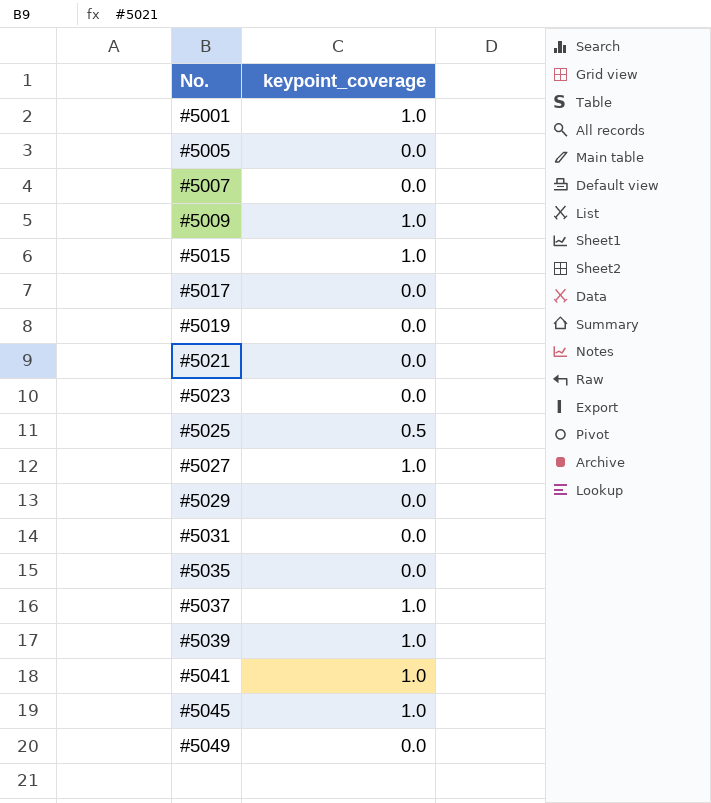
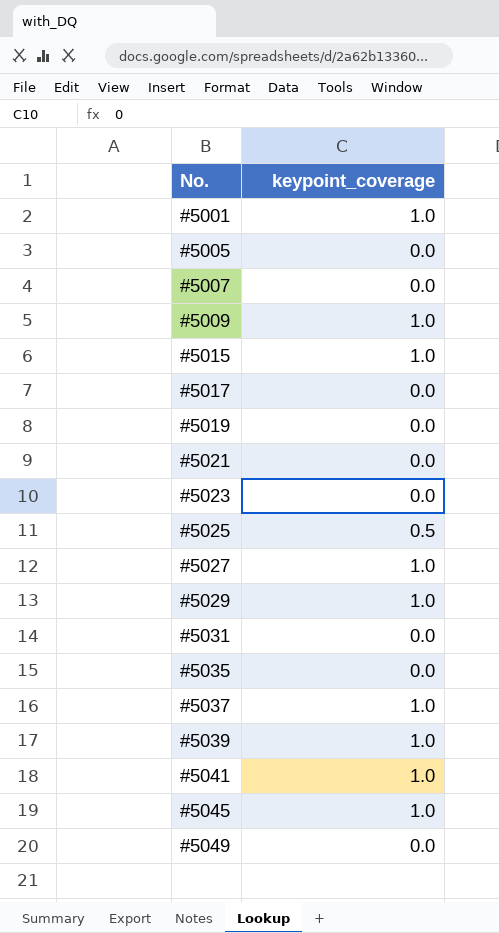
#5029 | keypoint_coverage: 0.0 -> 1.0

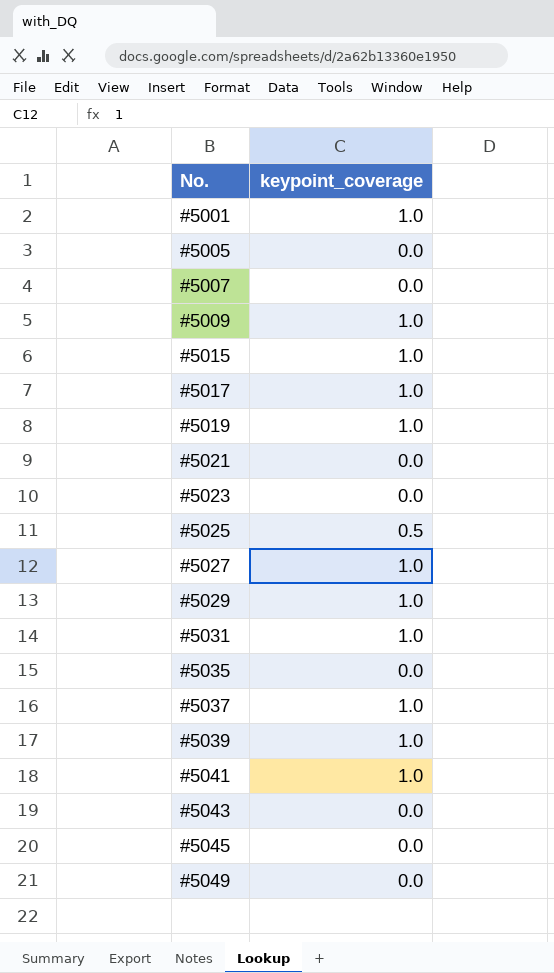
#5017 | keypoint_coverage: 0.0 -> 1.0
#5019 | keypoint_coverage: 0.0 -> 1.0
#5031 | keypoint_coverage: 0.0 -> 1.0
row #5043: none -> 0.0
#5045 | keypoint_coverage: 1.0 -> 0.0

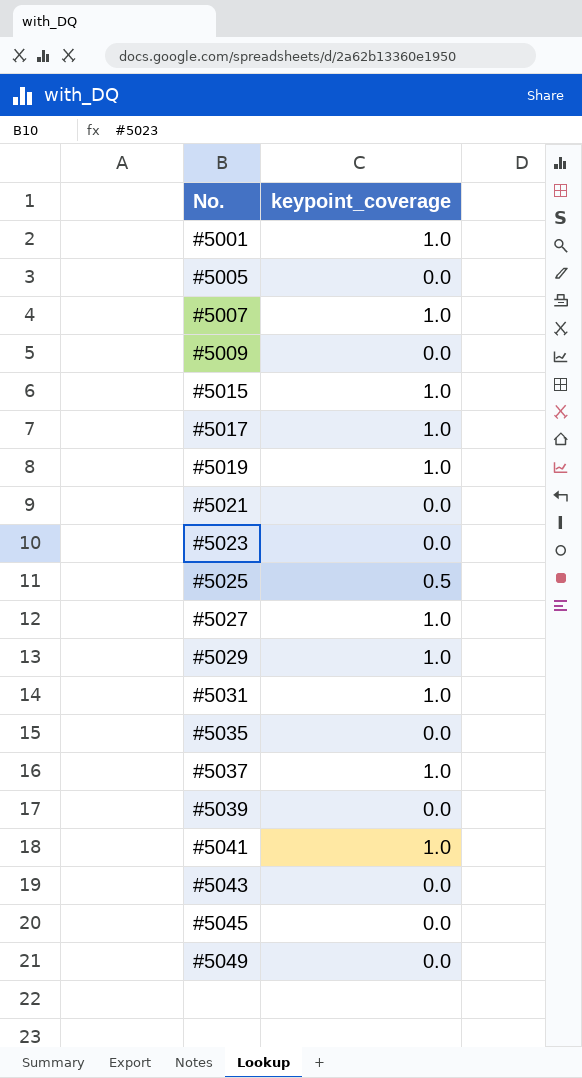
#5007 | keypoint_coverage: 0.0 -> 1.0
#5009 | keypoint_coverage: 1.0 -> 0.0
#5039 | keypoint_coverage: 1.0 -> 0.0

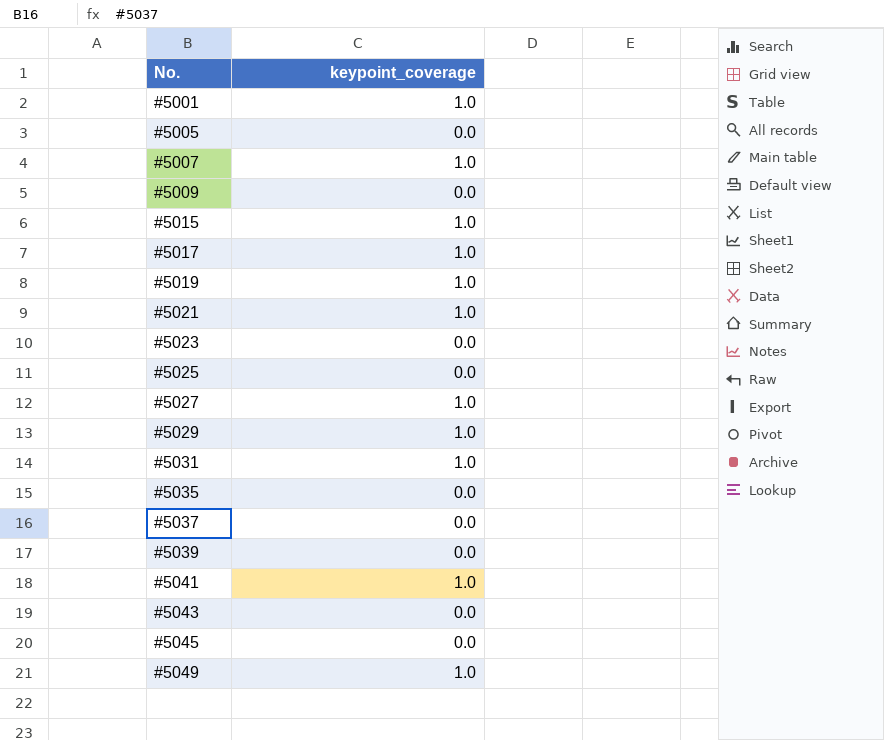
#5021 | keypoint_coverage: 0.0 -> 1.0
#5025 | keypoint_coverage: 0.5 -> 0.0
#5037 | keypoint_coverage: 1.0 -> 0.0
#5049 | keypoint_coverage: 0.0 -> 1.0

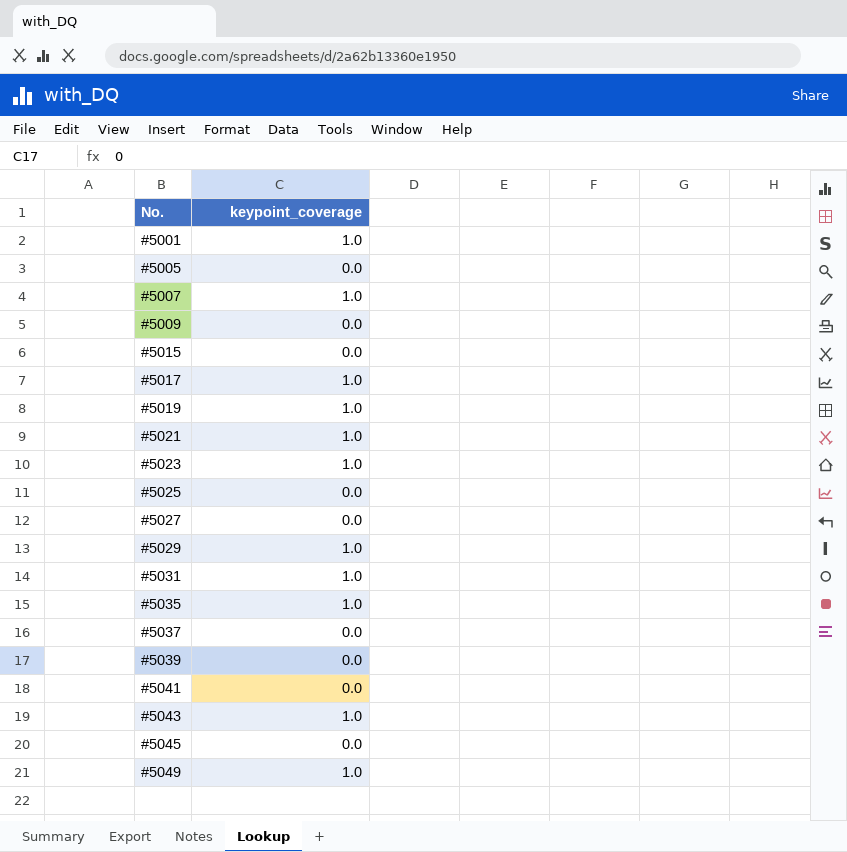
#5015 | keypoint_coverage: 1.0 -> 0.0
#5023 | keypoint_coverage: 0.0 -> 1.0
#5027 | keypoint_coverage: 1.0 -> 0.0
#5035 | keypoint_coverage: 0.0 -> 1.0
#5041 | keypoint_coverage: 1.0 -> 0.0
#5043 | keypoint_coverage: 0.0 -> 1.0

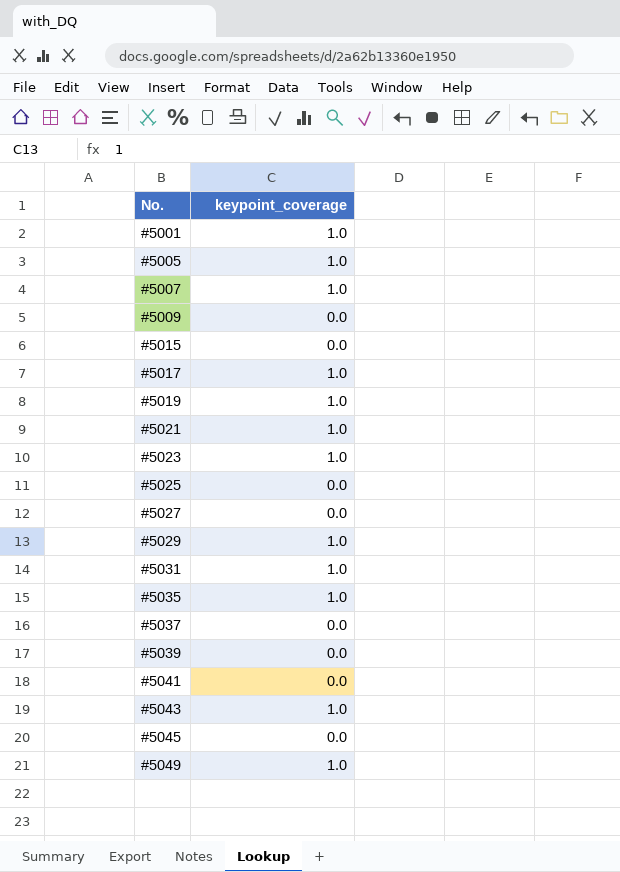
#5005 | keypoint_coverage: 0.0 -> 1.0

